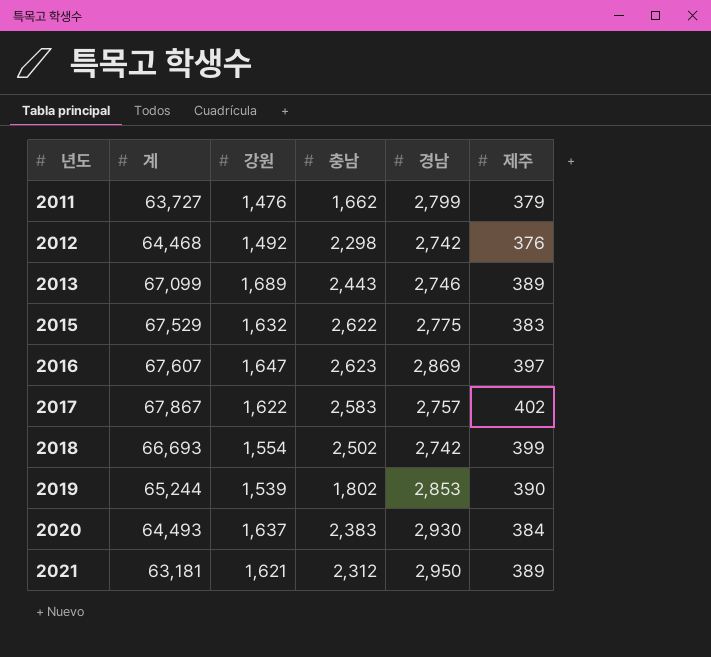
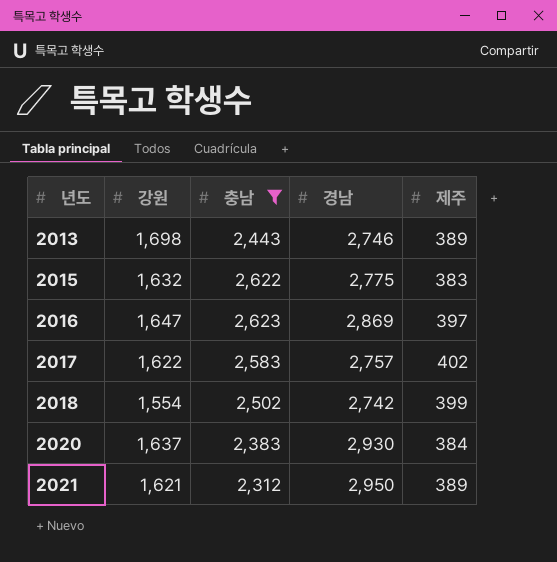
filter: none -> 충남 >= 2,312
column 계 | position: 2 -> none
2013 | 강원: 1,689 -> 1,698

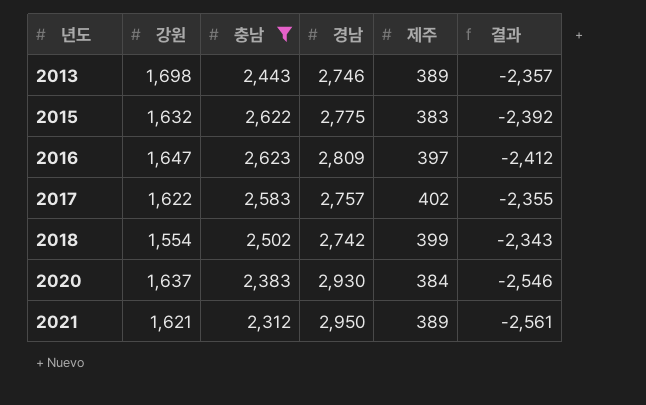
column 결과 | formula: none -> [제주] - [경남]
2016 | 경남: 2,869 -> 2,809

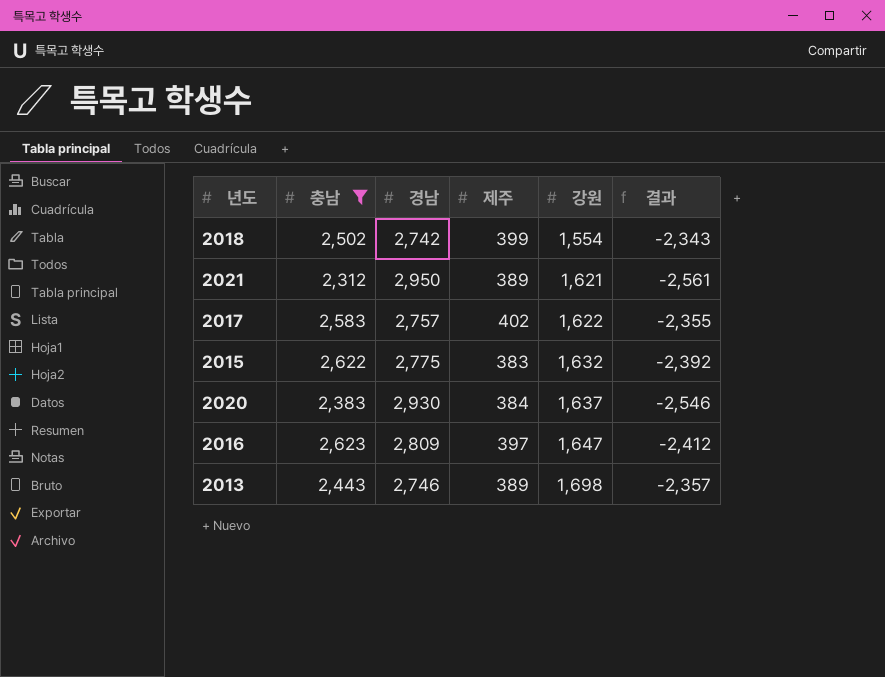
row order: 년도 ascending -> 강원 ascending
column 강원 | position: 2 -> 5

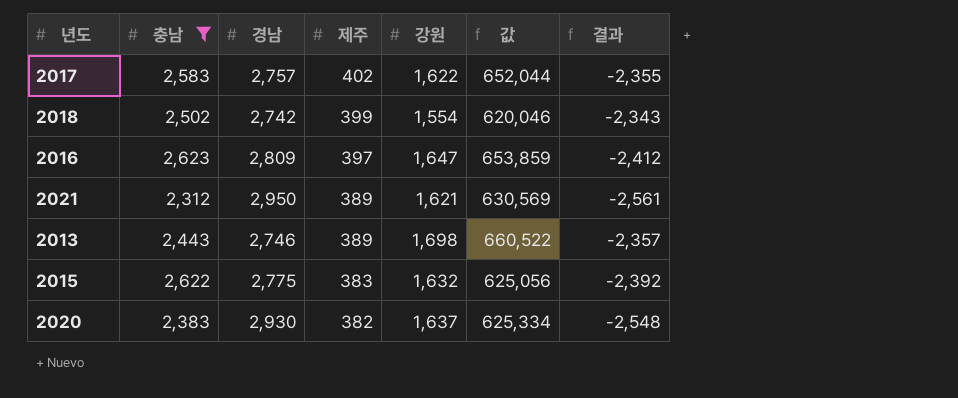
row order: 강원 ascending -> 제주 descending
column 값 | formula: none -> [제주] * [강원]
2020 | 제주: 384 -> 382
2020 | 결과: -2,546 -> -2,548

